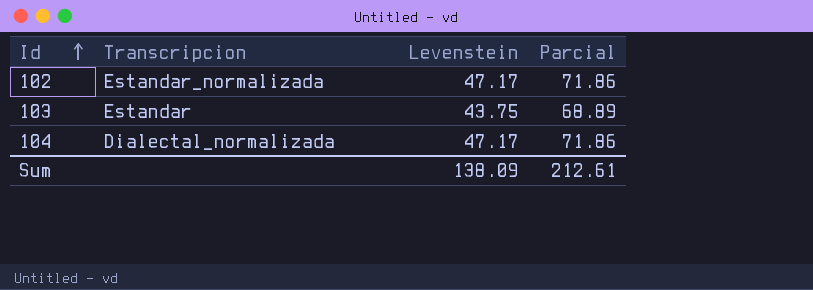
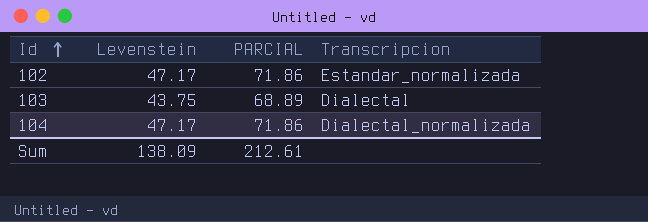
column name: Parcial -> PARCIAL
column Transcripcion | position: 2 -> 4
103 | Transcripcion: Estandar -> Dialectal

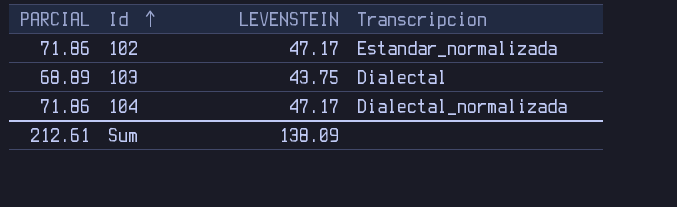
column PARCIAL | position: 3 -> 1
column name: Levenstein -> LEVENSTEIN

